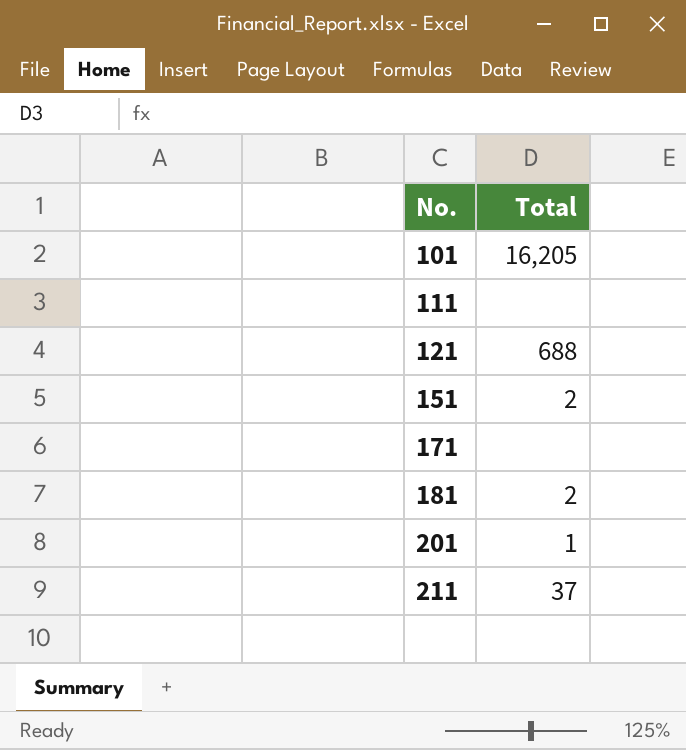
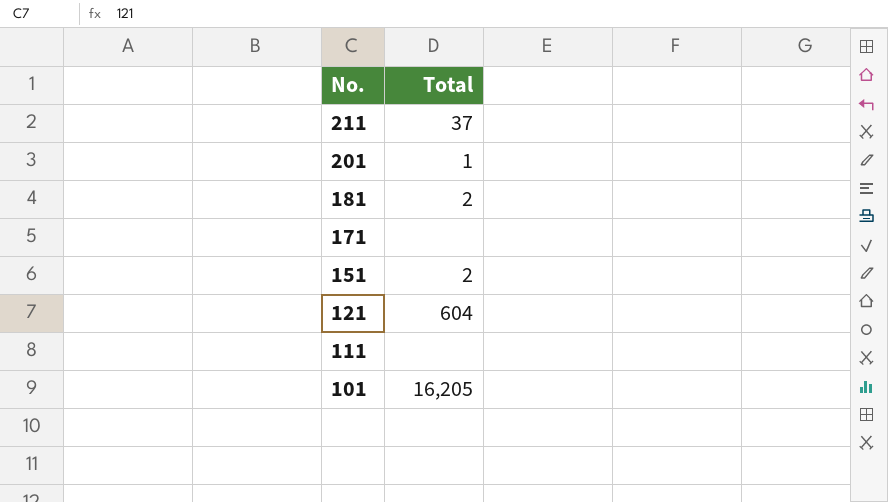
row order: No. ascending -> No. descending
121 | Total: 688 -> 604

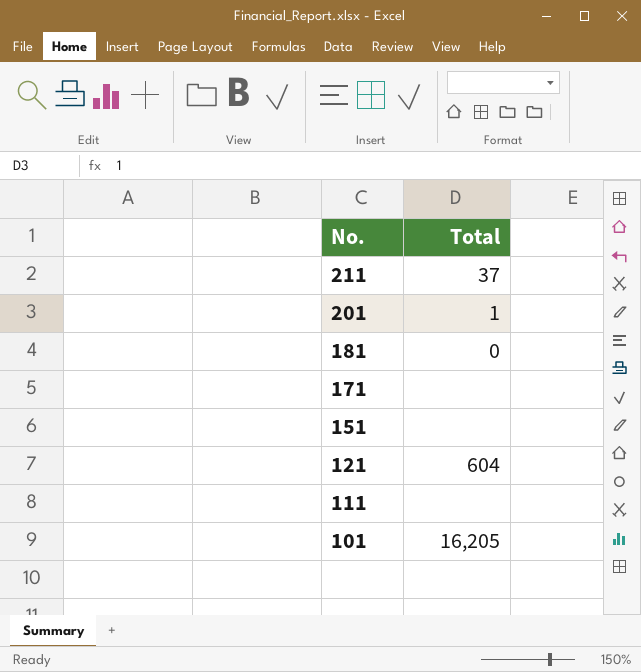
181 | Total: 2 -> 0
151 | Total: 2 -> none

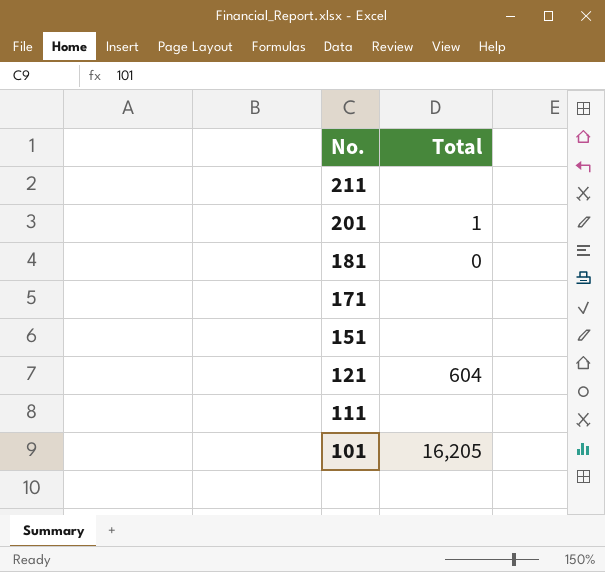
211 | Total: 37 -> none

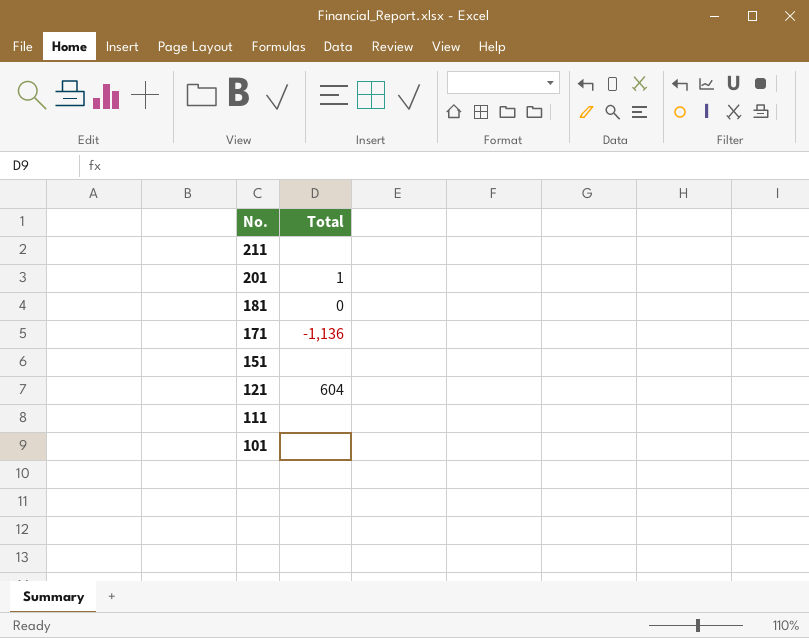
171 | Total: none -> -1,136
101 | Total: 16,205 -> none

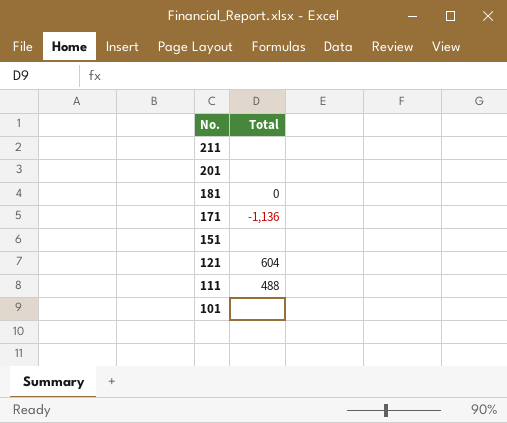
201 | Total: 1 -> none
111 | Total: none -> 488

